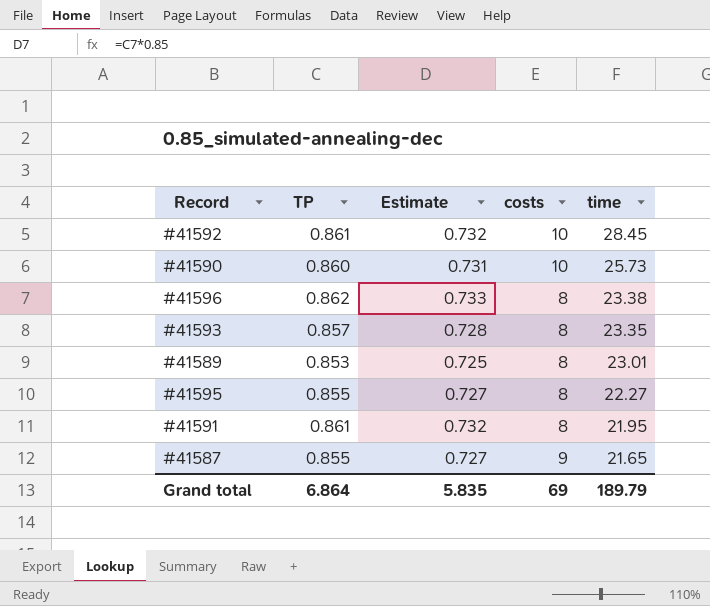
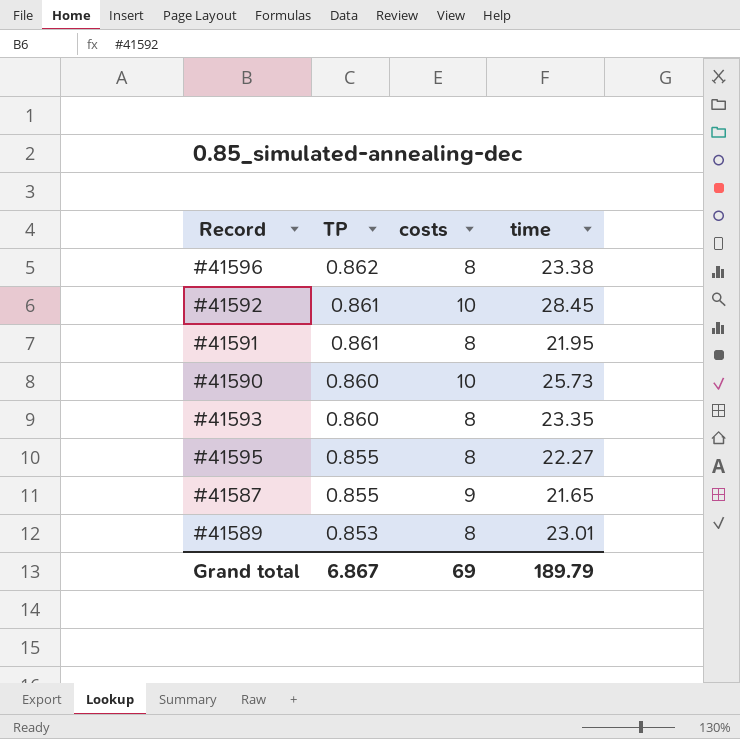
row order: time descending -> TP descending
column Estimate | formula: [TP] * 0.85 -> none
#41593 | TP: 0.857 -> 0.860
Grand total | TP: 6.864 -> 6.867

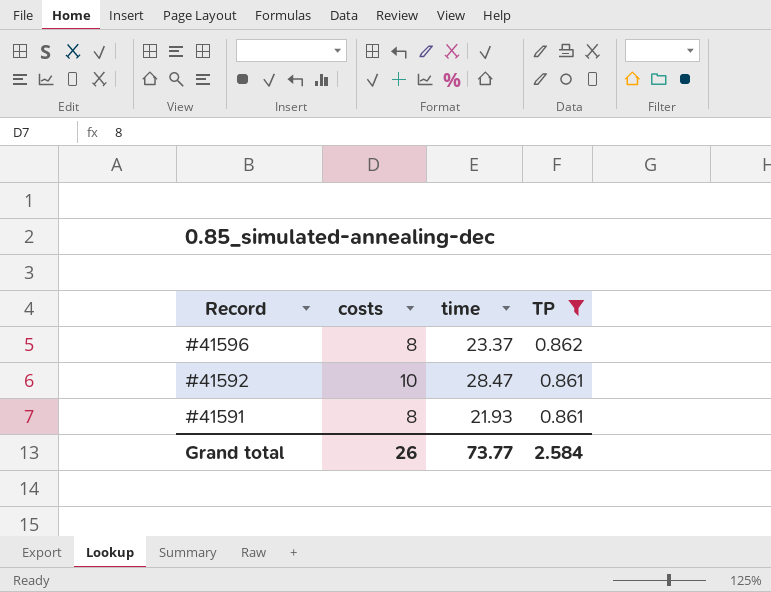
filter: none -> TP >= 0.861
column TP | position: 2 -> 4
#41596 | time: 23.38 -> 23.37
#41592 | time: 28.45 -> 28.47
#41591 | time: 21.95 -> 21.93
Grand total | costs: 69 -> 26
Grand total | time: 189.79 -> 73.77
Grand total | TP: 6.867 -> 2.584

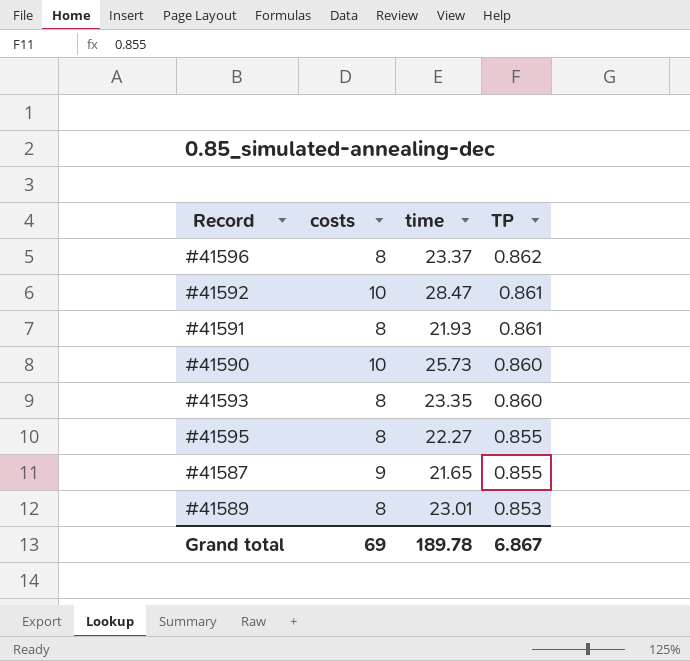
filter: TP >= 0.861 -> none
Grand total | costs: 26 -> 69
Grand total | time: 73.77 -> 189.78
Grand total | TP: 2.584 -> 6.867

